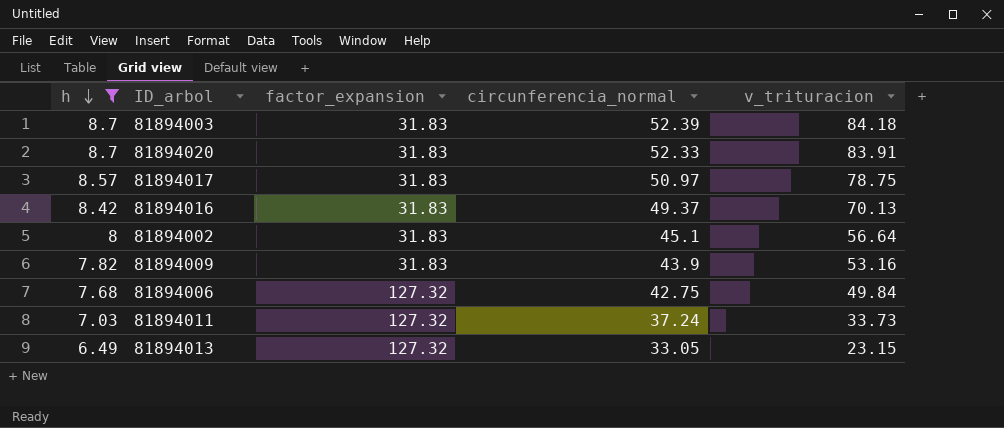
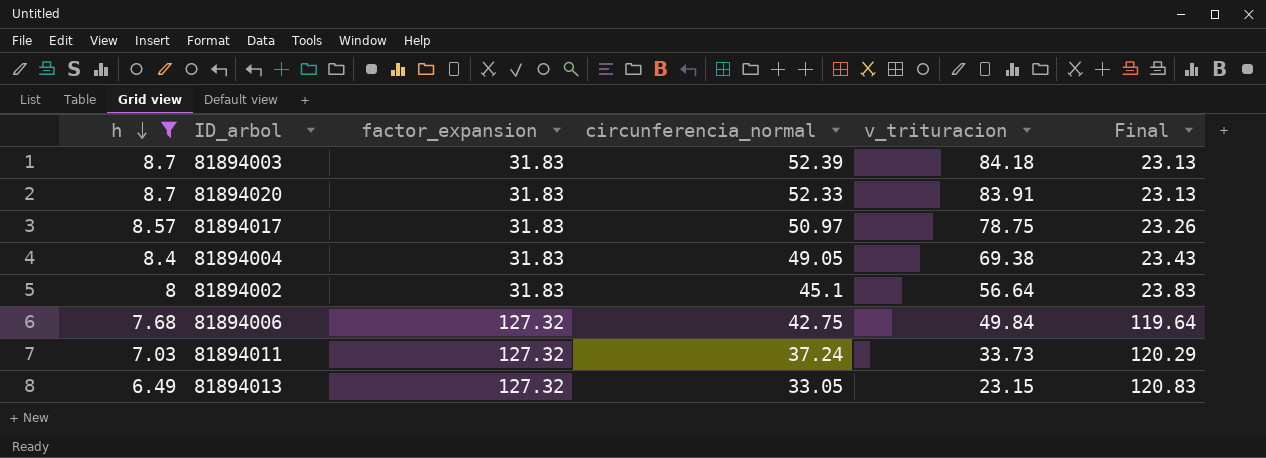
column Final | formula: none -> [factor_expansion] - [h]
row 81894016: 8.42 | 31.83 | 49.37 | 70.13 -> none
row 81894009: 7.82 | 31.83 | 43.9 | 53.16 -> none
row 81894004: none -> 8.4 | 31.83 | 49.05 | 69.38 | 23.43

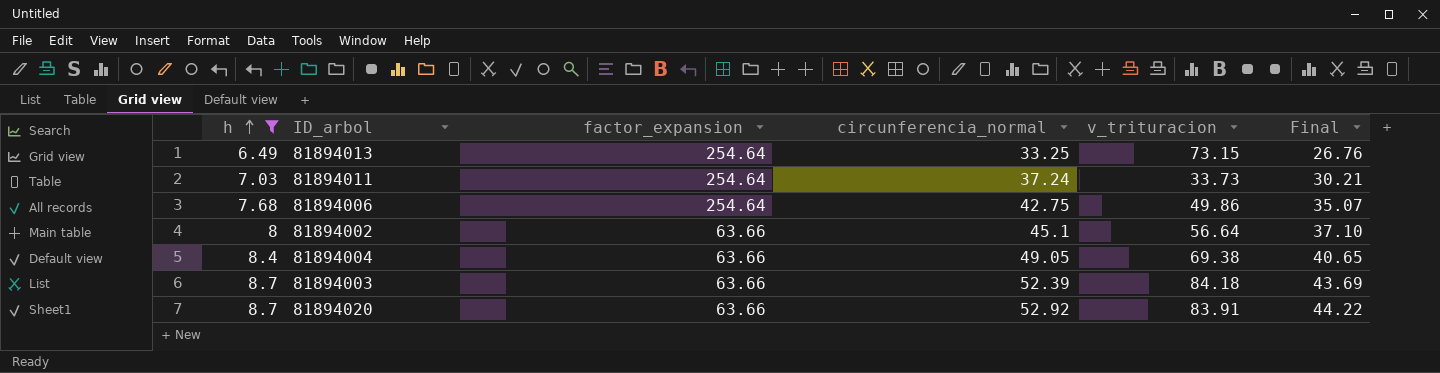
row order: h descending -> h ascending
column Final | formula: [factor_expansion] - [h] -> [circunferencia_normal] - [h]
row 81894017: 8.57 | 31.83 | 50.97 | 78.75 | 23.26 -> none
81894013 | factor_expansion: 127.32 -> 254.64
81894013 | circunferencia_normal: 33.05 -> 33.25
81894013 | v_trituracion: 23.15 -> 73.15
81894011 | factor_expansion: 127.32 -> 254.64
81894006 | factor_expansion: 127.32 -> 254.64
81894006 | v_trituracion: 49.84 -> 49.86
81894002 | factor_expansion: 31.83 -> 63.66
81894004 | factor_expansion: 31.83 -> 63.66
81894003 | factor_expansion: 31.83 -> 63.66
81894020 | factor_expansion: 31.83 -> 63.66
81894020 | circunferencia_normal: 52.33 -> 52.92

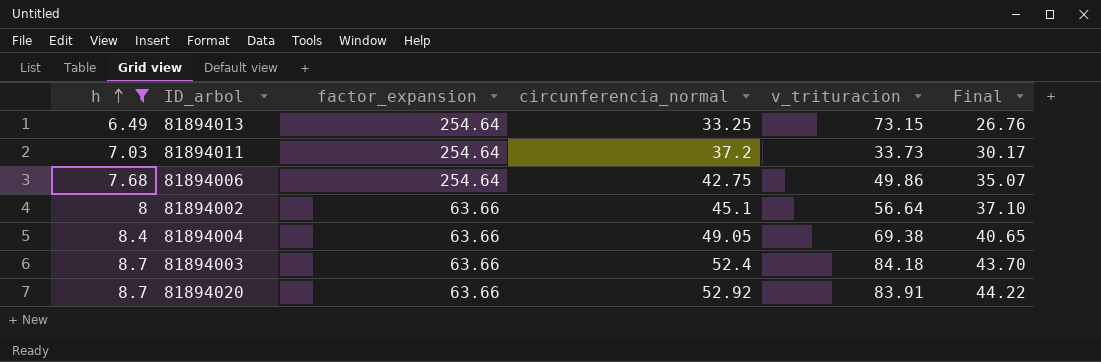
81894011 | circunferencia_normal: 37.24 -> 37.2
81894011 | Final: 30.21 -> 30.17
81894003 | circunferencia_normal: 52.39 -> 52.4
81894003 | Final: 43.69 -> 43.70

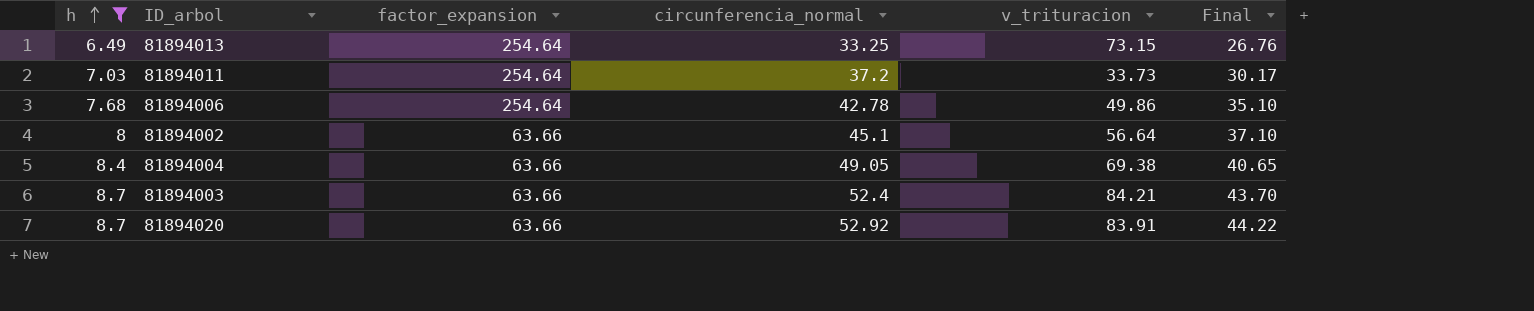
81894006 | circunferencia_normal: 42.75 -> 42.78
81894006 | Final: 35.07 -> 35.10
81894003 | v_trituracion: 84.18 -> 84.21

